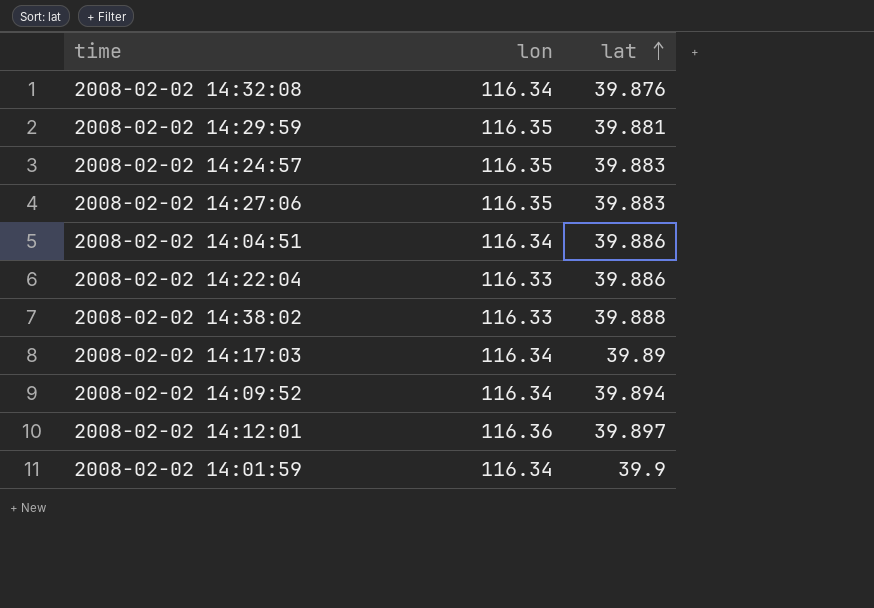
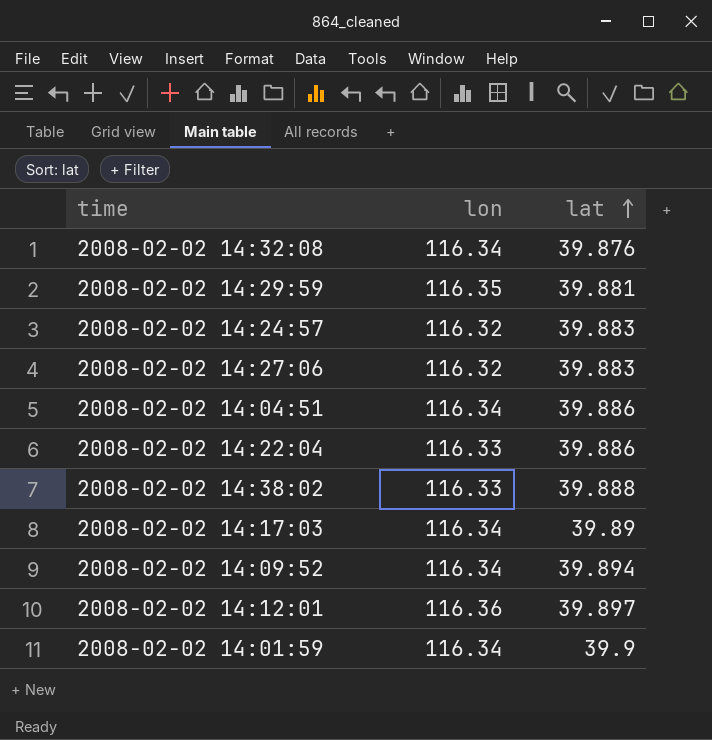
2008-02-02 14:24:57 | lon: 116.35 -> 116.32
2008-02-02 14:27:06 | lon: 116.35 -> 116.32

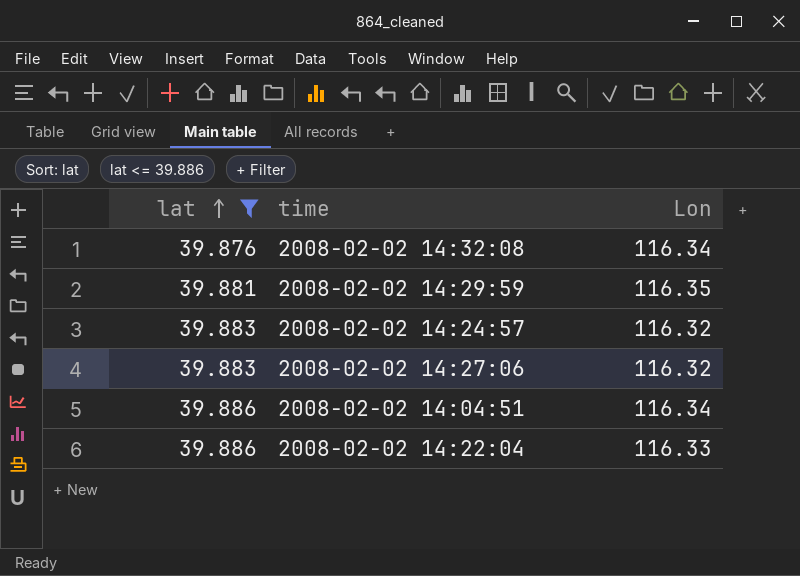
filter: none -> lat <= 39.886
column lat | position: 3 -> 1
column name: lon -> Lon

